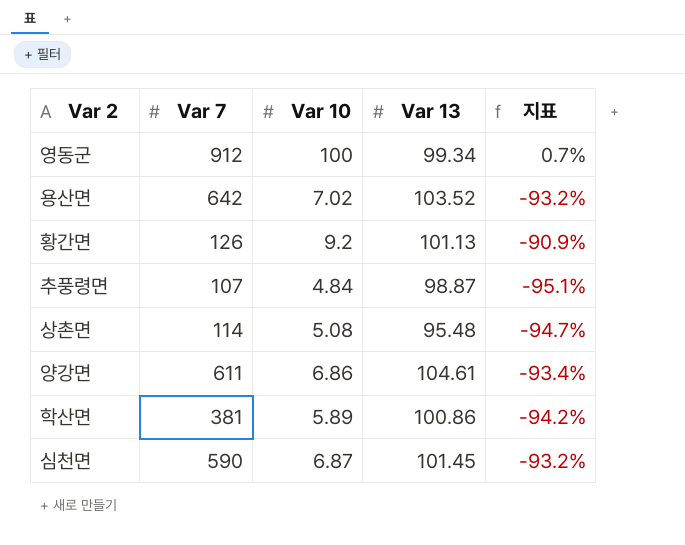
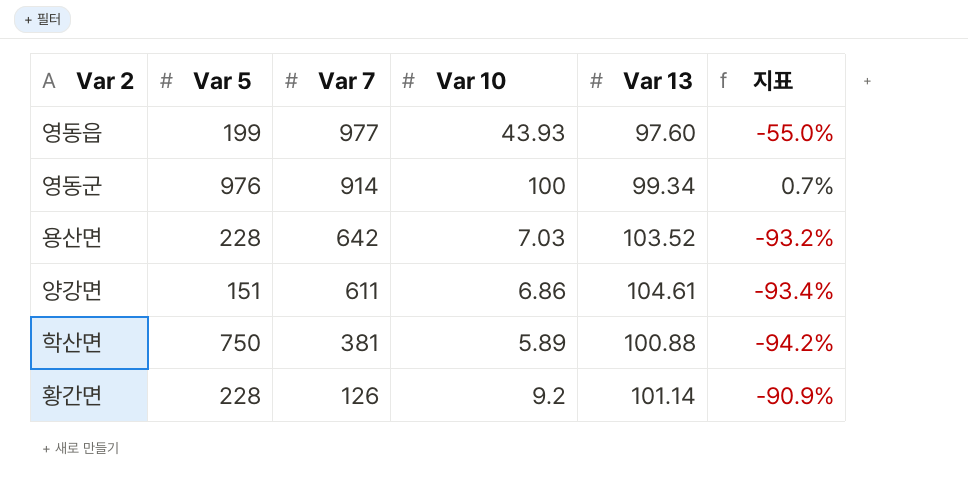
row order: none -> Var 7 descending
column Var 5 | position: none -> 2
row 추풍령면: 107 | 4.84 | 98.87 | -95.1% -> none
row 상촌면: 114 | 5.08 | 95.48 | -94.7% -> none
row 심천면: 590 | 6.87 | 101.45 | -93.2% -> none
row 영동읍: none -> 199 | 977 | 43.93 | 97.60 | -55.0%
영동군 | Var 7: 912 -> 914
용산면 | Var 10: 7.02 -> 7.03
학산면 | Var 13: 100.86 -> 100.88
황간면 | Var 13: 101.13 -> 101.14

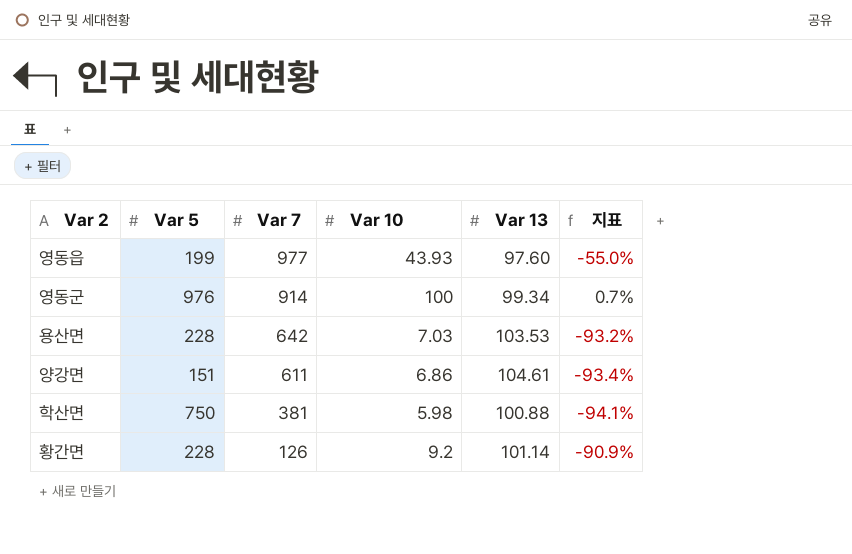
용산면 | Var 13: 103.52 -> 103.53
학산면 | Var 10: 5.89 -> 5.98
학산면 | 지표: -94.2% -> -94.1%

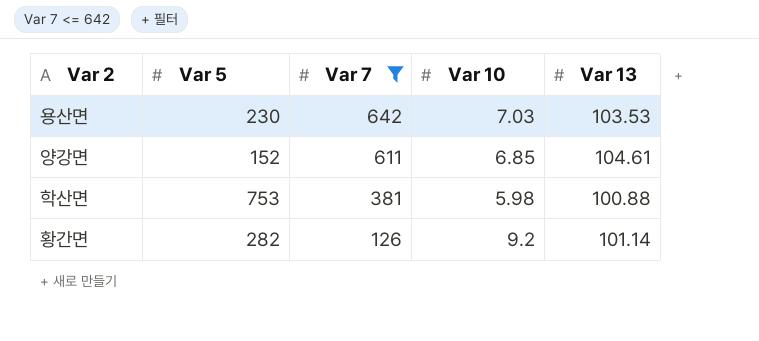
filter: none -> Var 7 <= 642
column 지표 | formula: ([Var 10] - [Var 13]) / [Var 13] -> none
용산면 | Var 5: 228 -> 230
양강면 | Var 5: 151 -> 152
양강면 | Var 10: 6.86 -> 6.85
학산면 | Var 5: 750 -> 753
황간면 | Var 5: 228 -> 282

